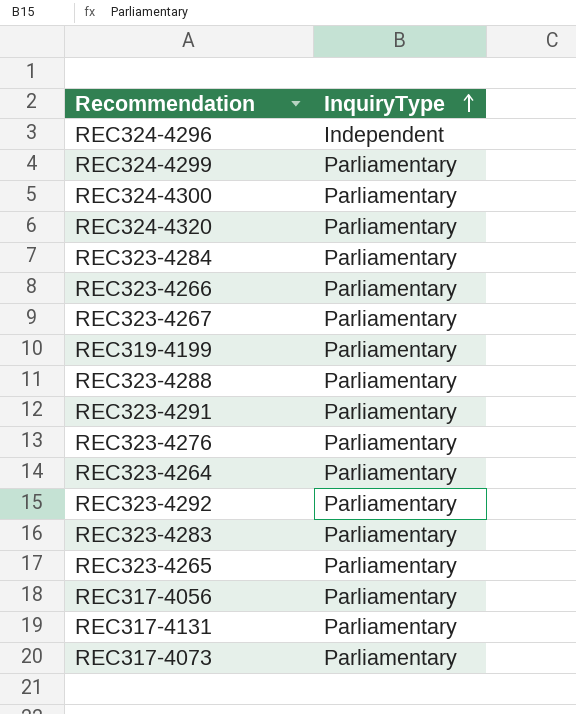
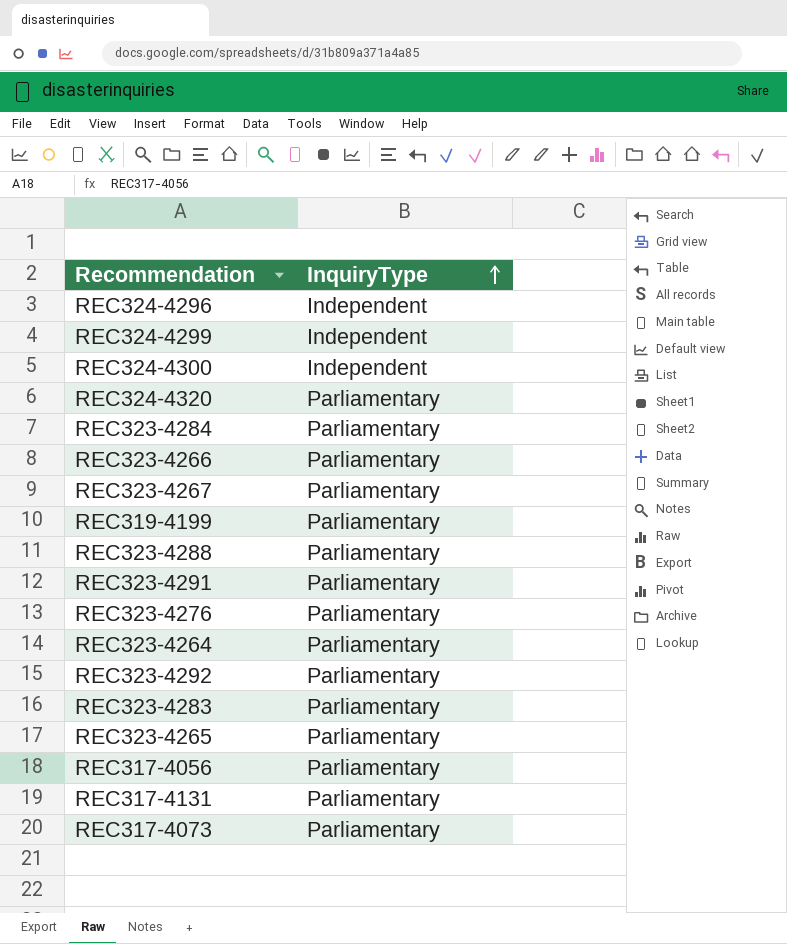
REC324-4299 | InquiryType: Parliamentary -> Independent
REC324-4300 | InquiryType: Parliamentary -> Independent

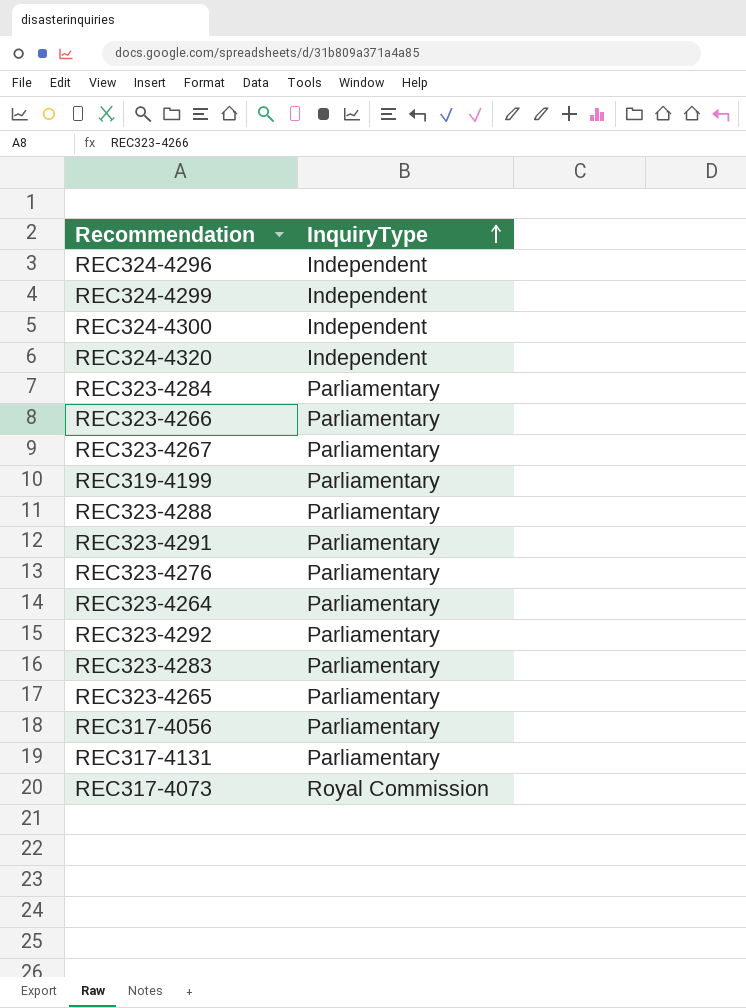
REC324-4320 | InquiryType: Parliamentary -> Independent
REC317-4073 | InquiryType: Parliamentary -> Royal Commission

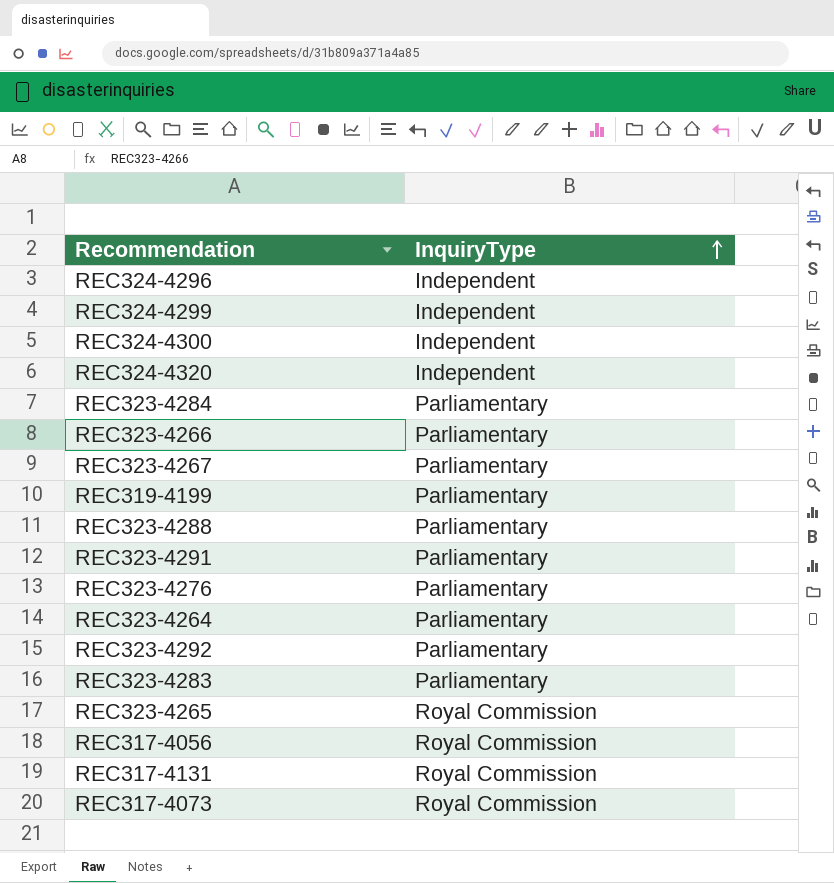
REC323-4265 | InquiryType: Parliamentary -> Royal Commission
REC317-4056 | InquiryType: Parliamentary -> Royal Commission
REC317-4131 | InquiryType: Parliamentary -> Royal Commission

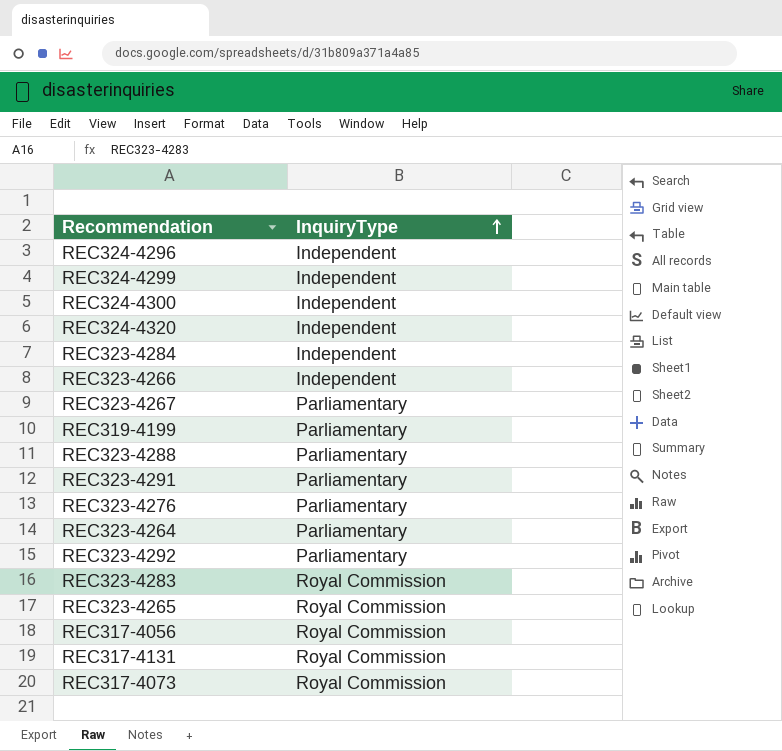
REC323-4284 | InquiryType: Parliamentary -> Independent
REC323-4266 | InquiryType: Parliamentary -> Independent
REC323-4283 | InquiryType: Parliamentary -> Royal Commission

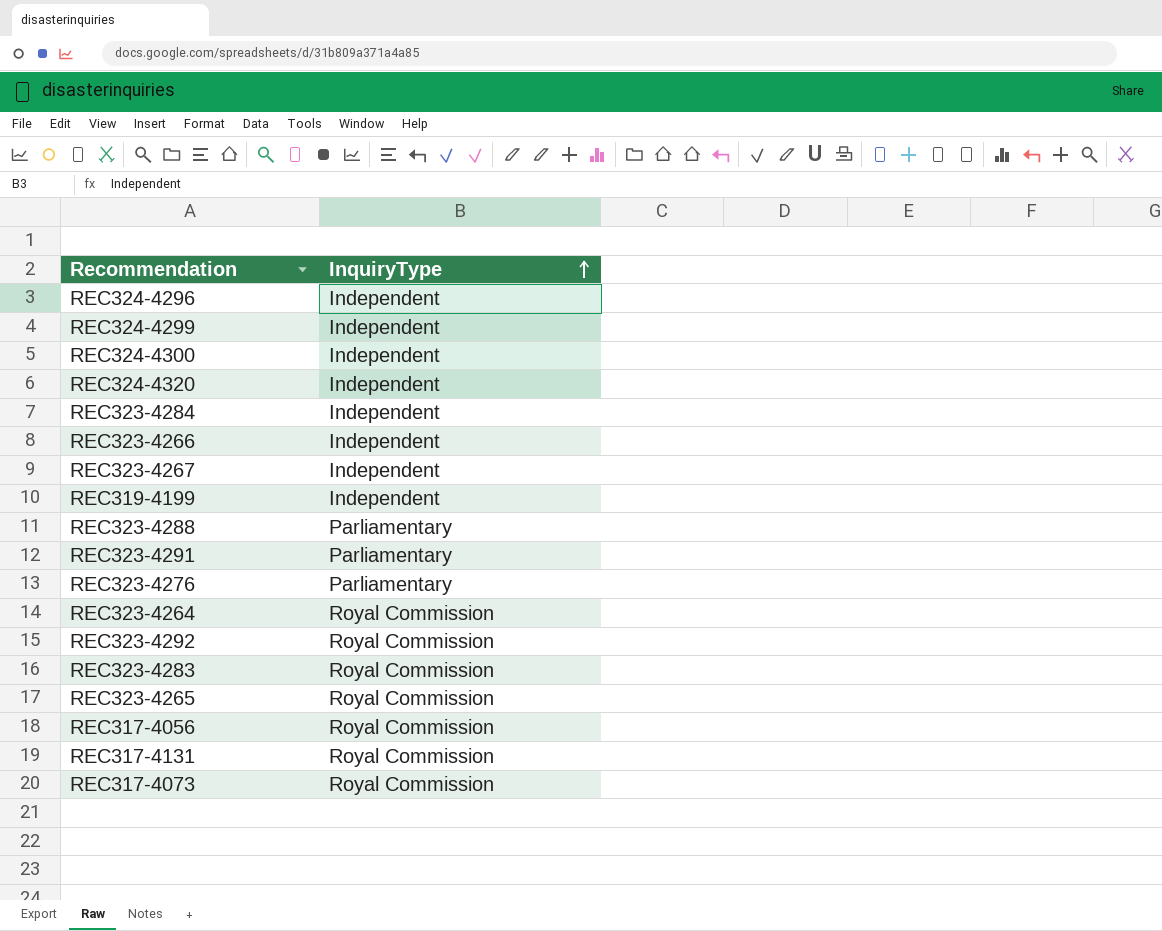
REC323-4267 | InquiryType: Parliamentary -> Independent
REC319-4199 | InquiryType: Parliamentary -> Independent
REC323-4264 | InquiryType: Parliamentary -> Royal Commission
REC323-4292 | InquiryType: Parliamentary -> Royal Commission

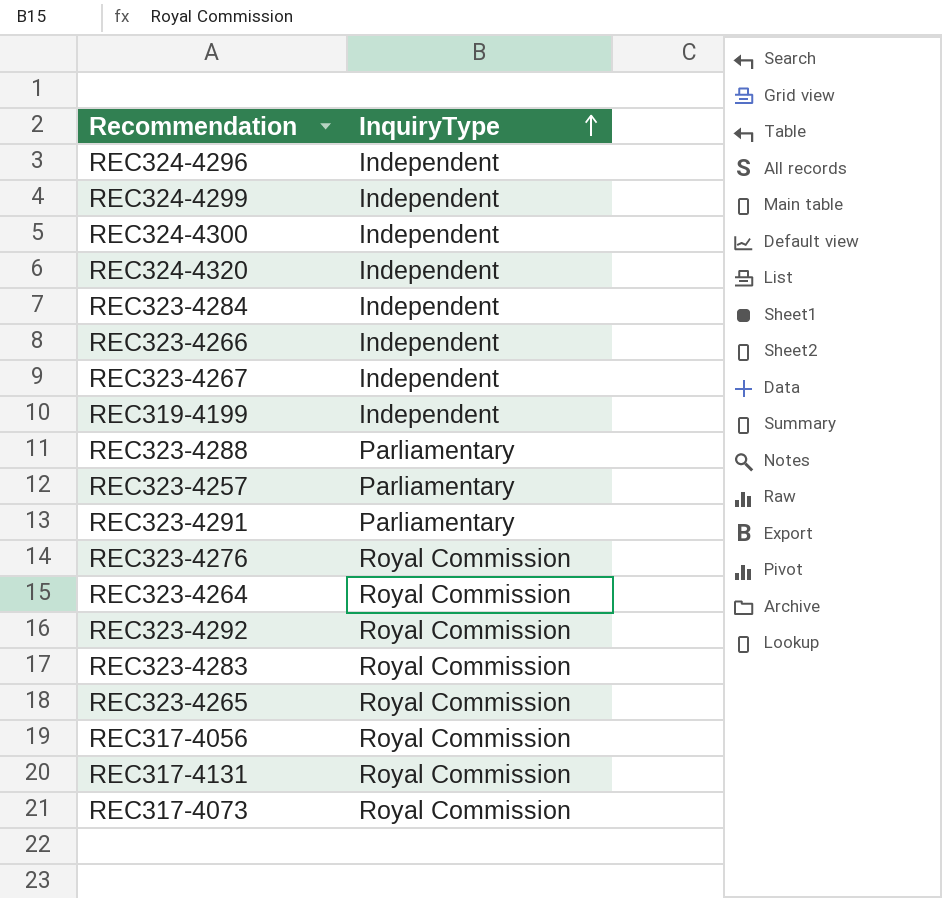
row REC323-4257: none -> Parliamentary
REC323-4276 | InquiryType: Parliamentary -> Royal Commission

